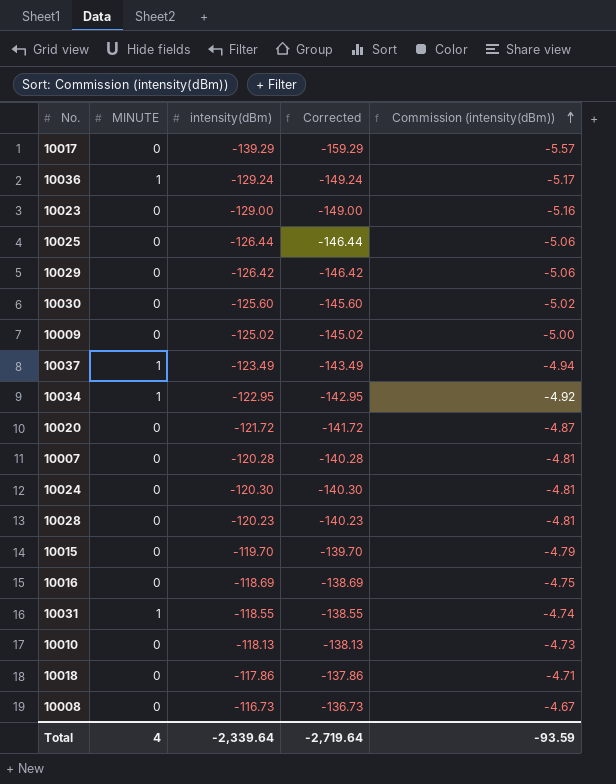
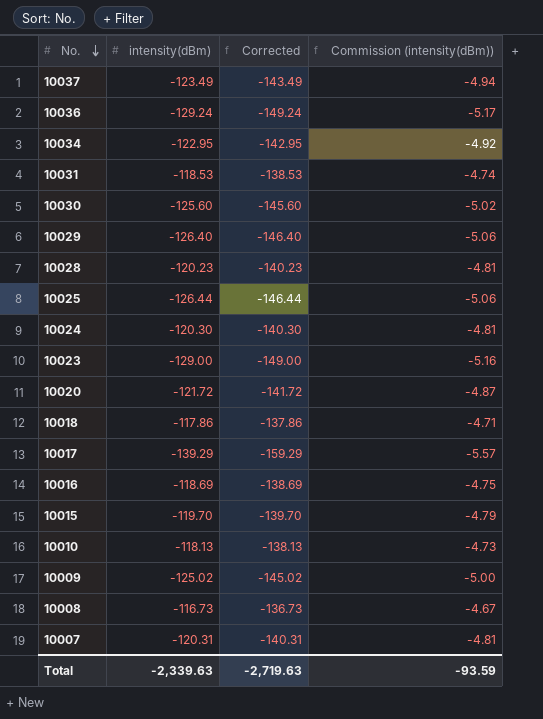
row order: Commission (intensity(dBm)) ascending -> No. descending
column MINUTE | position: 2 -> none
10031 | intensity(dBm): -118.55 -> -118.53
10031 | Corrected: -138.55 -> -138.53
10029 | intensity(dBm): -126.42 -> -126.40
10029 | Corrected: -146.42 -> -146.40
10007 | intensity(dBm): -120.28 -> -120.31
10007 | Corrected: -140.28 -> -140.31
Total | intensity(dBm): -2,339.64 -> -2,339.63
Total | Corrected: -2,719.64 -> -2,719.63

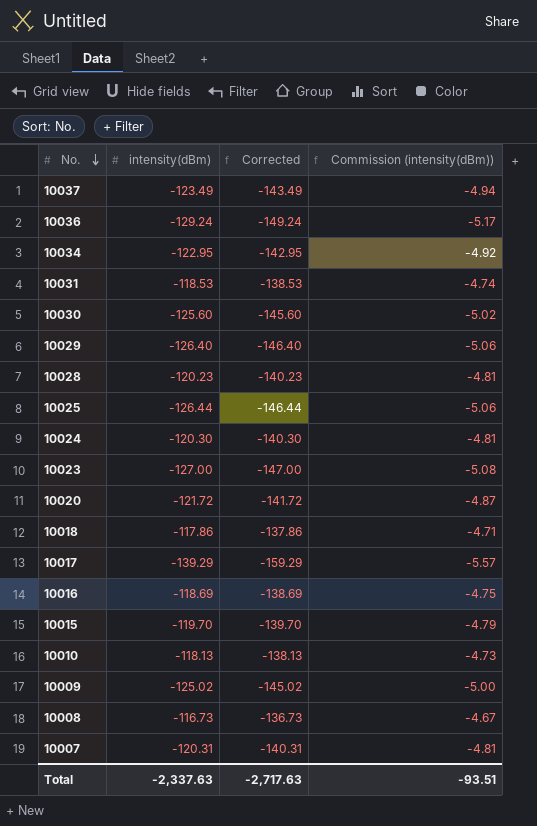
10023 | intensity(dBm): -129.00 -> -127.00
10023 | Corrected: -149.00 -> -147.00
10023 | Commission (intensity(dBm)): -5.16 -> -5.08
Total | intensity(dBm): -2,339.63 -> -2,337.63
Total | Corrected: -2,719.63 -> -2,717.63
Total | Commission (intensity(dBm)): -93.59 -> -93.51

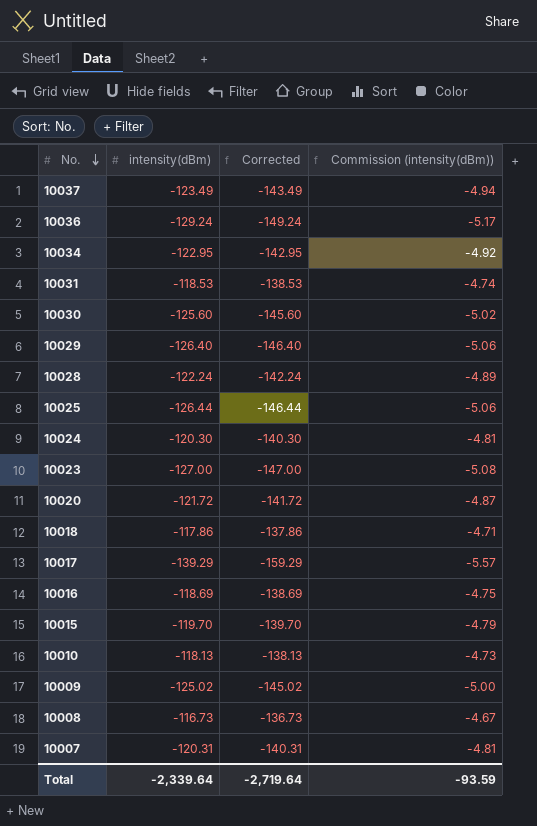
10028 | intensity(dBm): -120.23 -> -122.24
10028 | Corrected: -140.23 -> -142.24
10028 | Commission (intensity(dBm)): -4.81 -> -4.89
Total | intensity(dBm): -2,337.63 -> -2,339.64
Total | Corrected: -2,717.63 -> -2,719.64
Total | Commission (intensity(dBm)): -93.51 -> -93.59

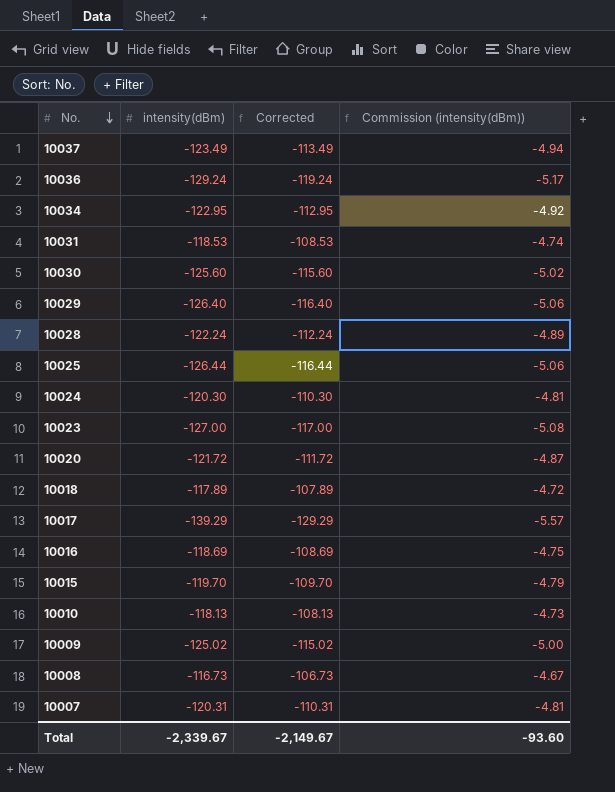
column Corrected | formula: [intensity(dBm)] - 20 -> [intensity(dBm)] + 10
10018 | intensity(dBm): -117.86 -> -117.89
10018 | Commission (intensity(dBm)): -4.71 -> -4.72
Total | intensity(dBm): -2,339.64 -> -2,339.67
Total | Corrected: -2,719.64 -> -2,149.67
Total | Commission (intensity(dBm)): -93.59 -> -93.60

